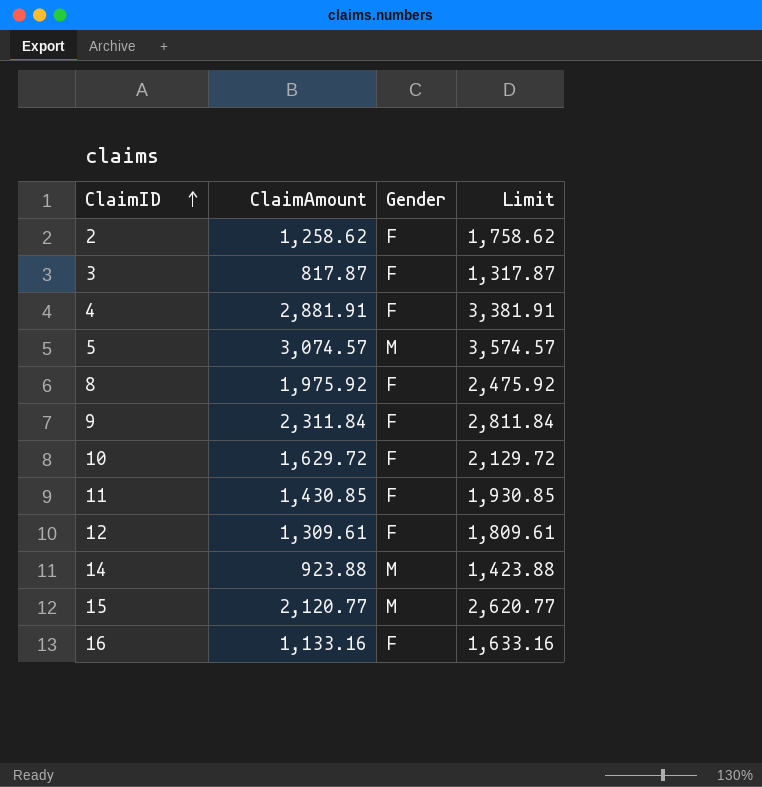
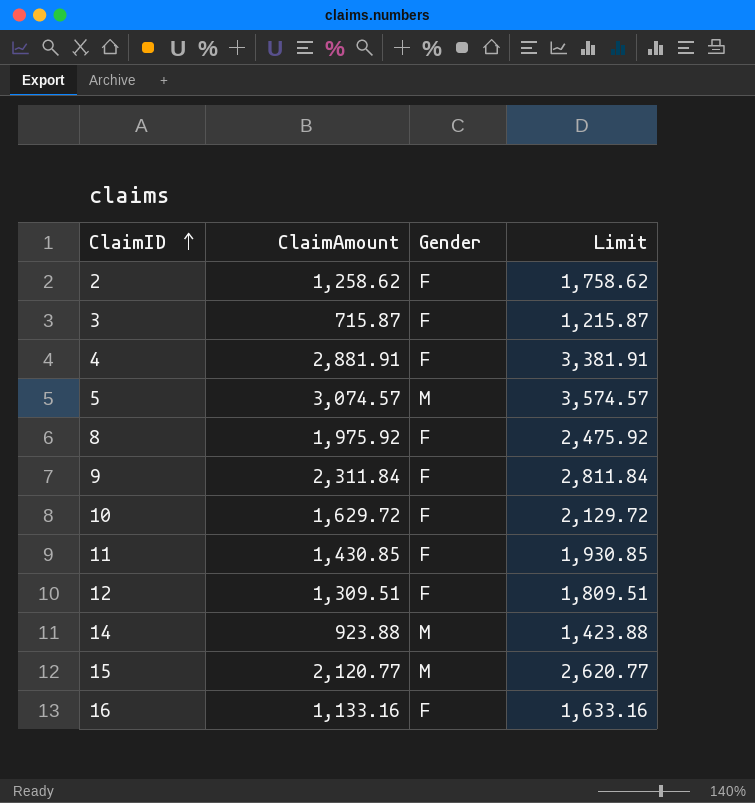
3 | ClaimAmount: 817.87 -> 715.87
3 | Limit: 1,317.87 -> 1,215.87
12 | ClaimAmount: 1,309.61 -> 1,309.51
12 | Limit: 1,809.61 -> 1,809.51

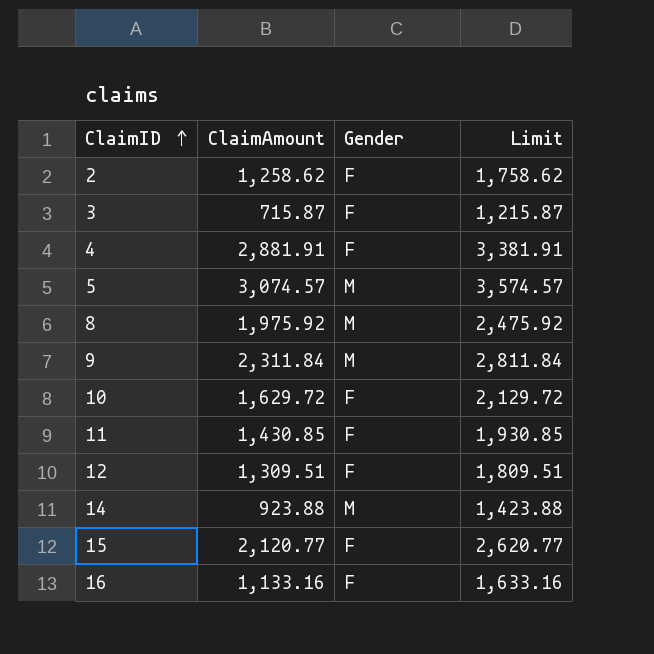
8 | Gender: F -> M
9 | Gender: F -> M
15 | Gender: M -> F

